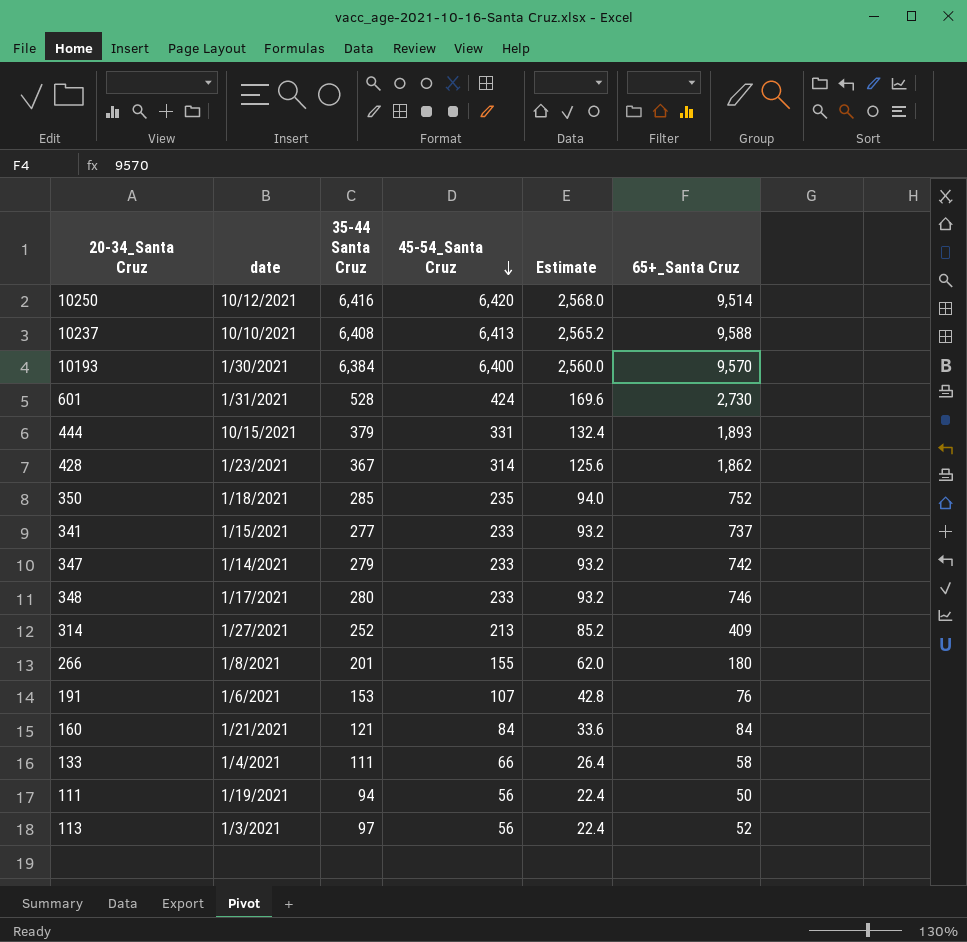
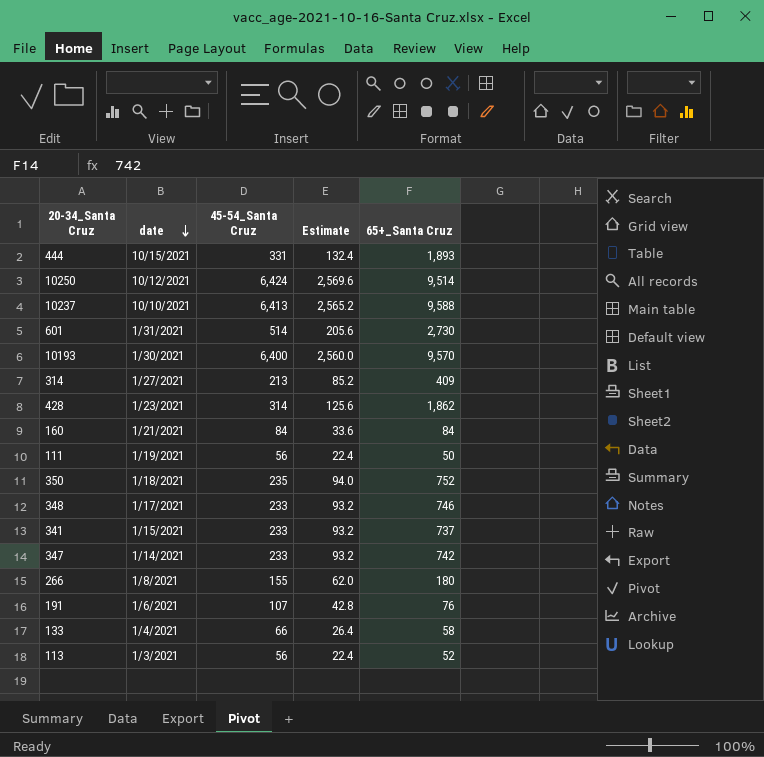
row order: 45-54_Santa Cruz descending -> date descending
column 35-44 Santa Cruz | position: 3 -> none
10250 | 45-54_Santa Cruz: 6,420 -> 6,424
10250 | Estimate: 2,568.0 -> 2,569.6
601 | 45-54_Santa Cruz: 424 -> 514
601 | Estimate: 169.6 -> 205.6

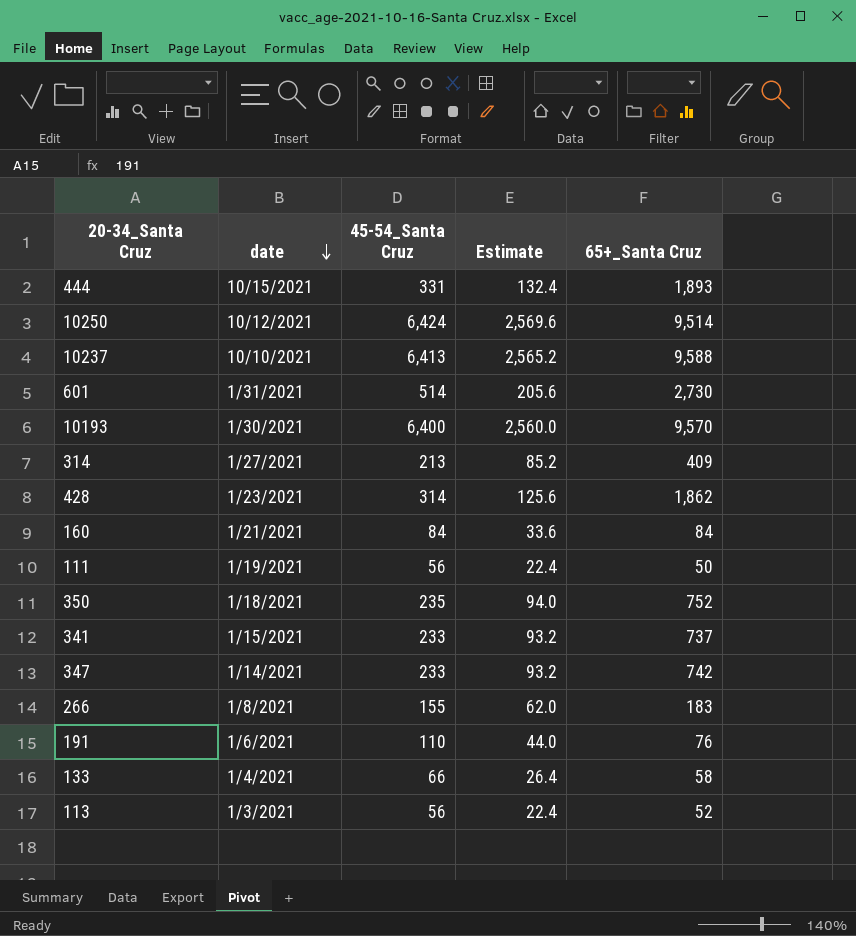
row 348: 1/17/2021 | 233 | 93.2 | 746 -> none
266 | 65+_Santa Cruz: 180 -> 183
191 | 45-54_Santa Cruz: 107 -> 110
191 | Estimate: 42.8 -> 44.0

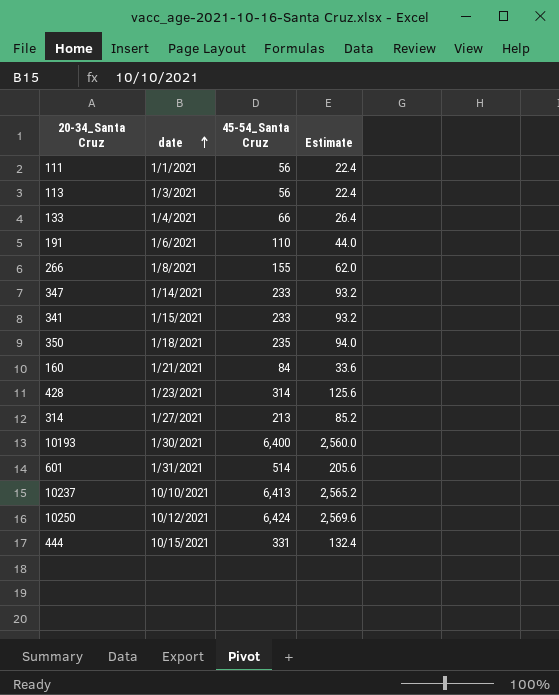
row order: date descending -> date ascending
column 65+_Santa Cruz | position: 5 -> none
111 | date: 1/19/2021 -> 1/1/2021

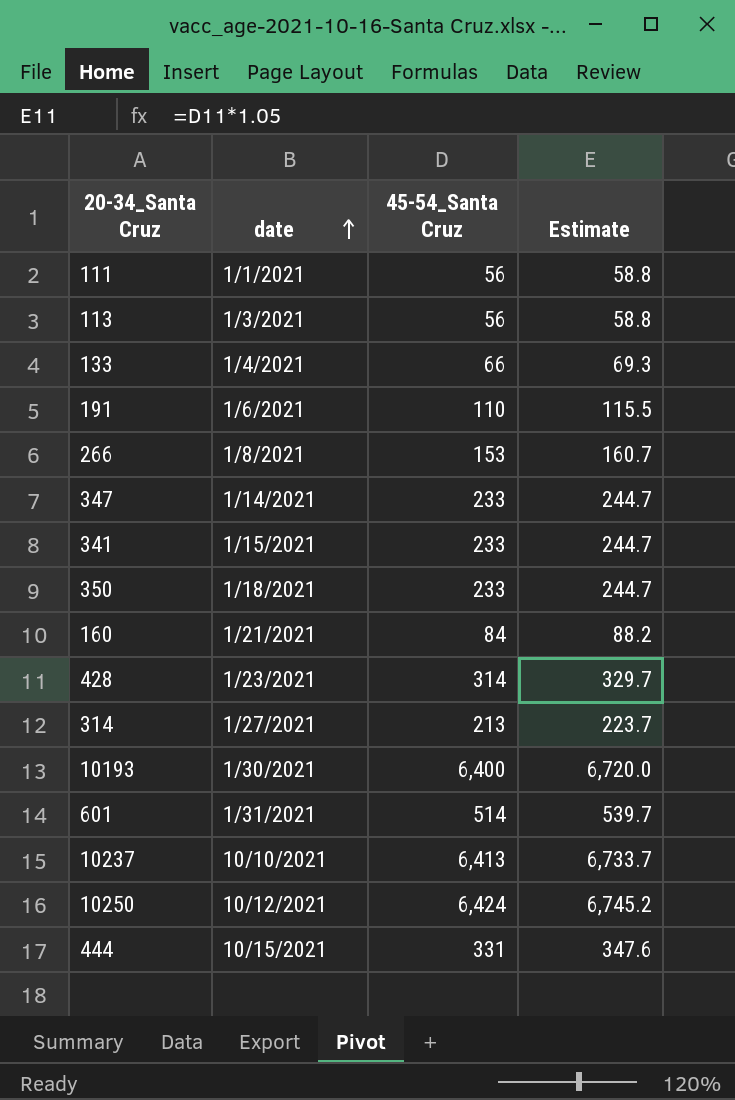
column Estimate | formula: [45-54_Santa Cruz] * 0.4 -> [45-54_Santa Cruz] * 1.05
266 | 45-54_Santa Cruz: 155 -> 153
350 | 45-54_Santa Cruz: 235 -> 233

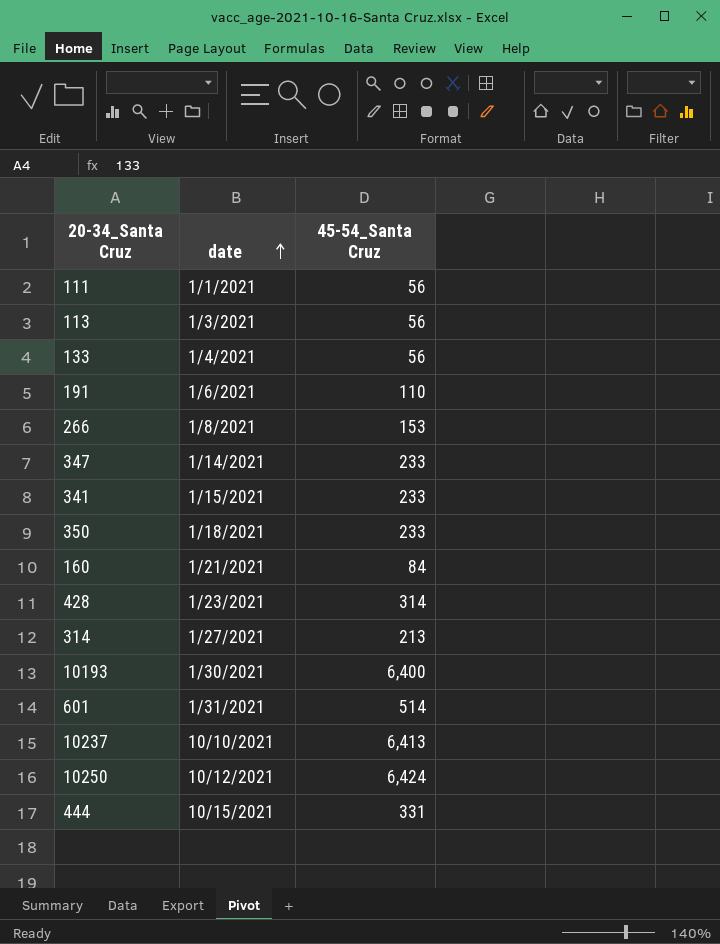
column Estimate | formula: [45-54_Santa Cruz] * 1.05 -> none
133 | 45-54_Santa Cruz: 66 -> 56

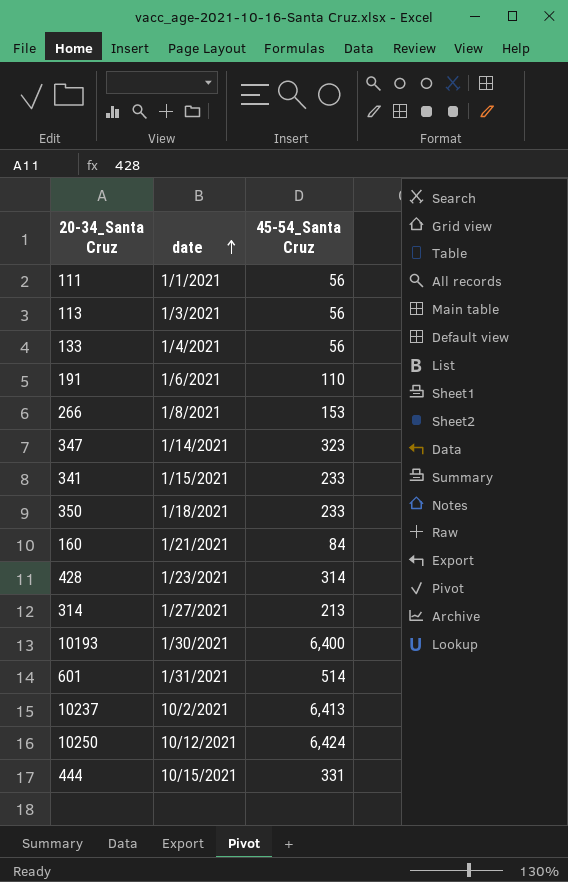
347 | 45-54_Santa Cruz: 233 -> 323
10237 | date: 10/10/2021 -> 10/2/2021

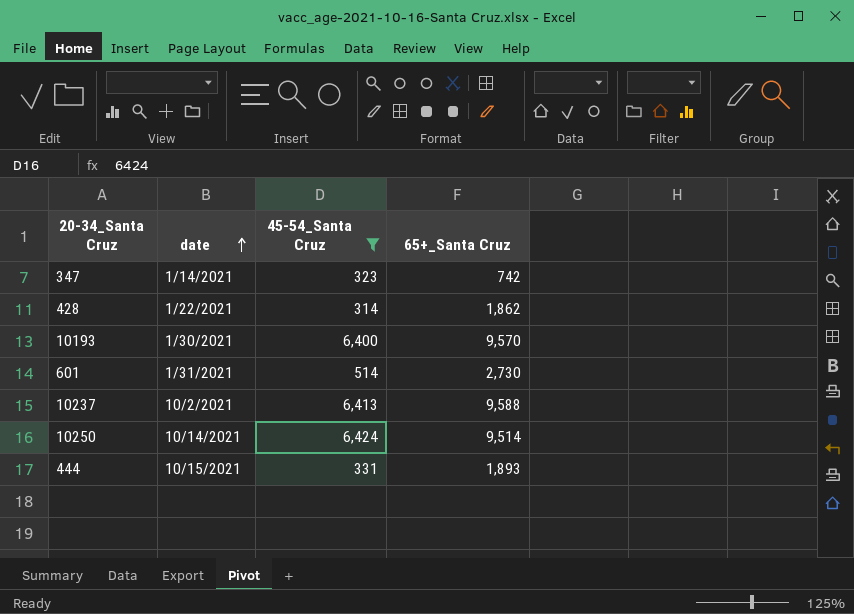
filter: none -> 45-54_Santa Cruz >= 314
column 65+_Santa Cruz | position: none -> 4
428 | date: 1/23/2021 -> 1/22/2021
10250 | date: 10/12/2021 -> 10/14/2021

